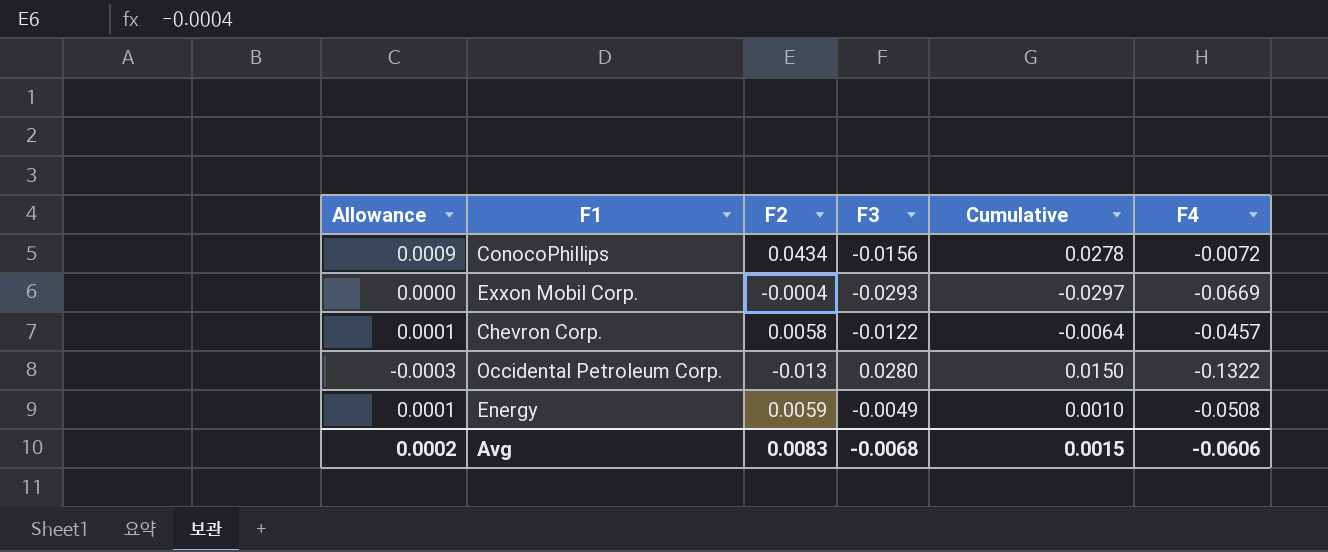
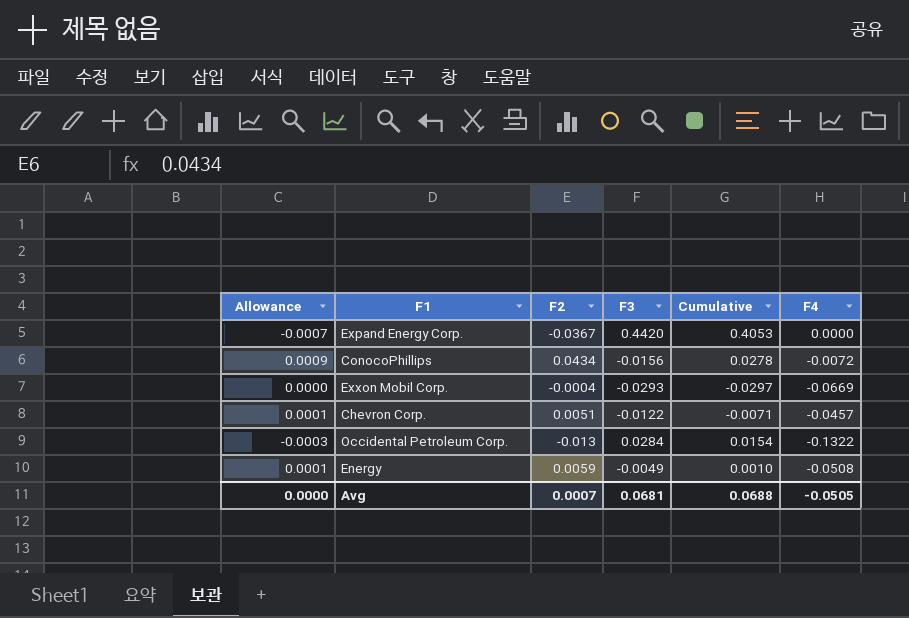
row Expand Energy Corp.: none -> -0.0007 | -0.0367 | 0.4420 | 0.4053 | 0.0000
Chevron Corp. | F2: 0.0058 -> 0.0051
Chevron Corp. | Cumulative: -0.0064 -> -0.0071
Occidental Petroleum Corp. | F3: 0.0280 -> 0.0284
Occidental Petroleum Corp. | Cumulative: 0.0150 -> 0.0154
Avg | Allowance: 0.0002 -> 0.0000
Avg | F2: 0.0083 -> 0.0007
Avg | F3: -0.0068 -> 0.0681
Avg | Cumulative: 0.0015 -> 0.0688
Avg | F4: -0.0606 -> -0.0505

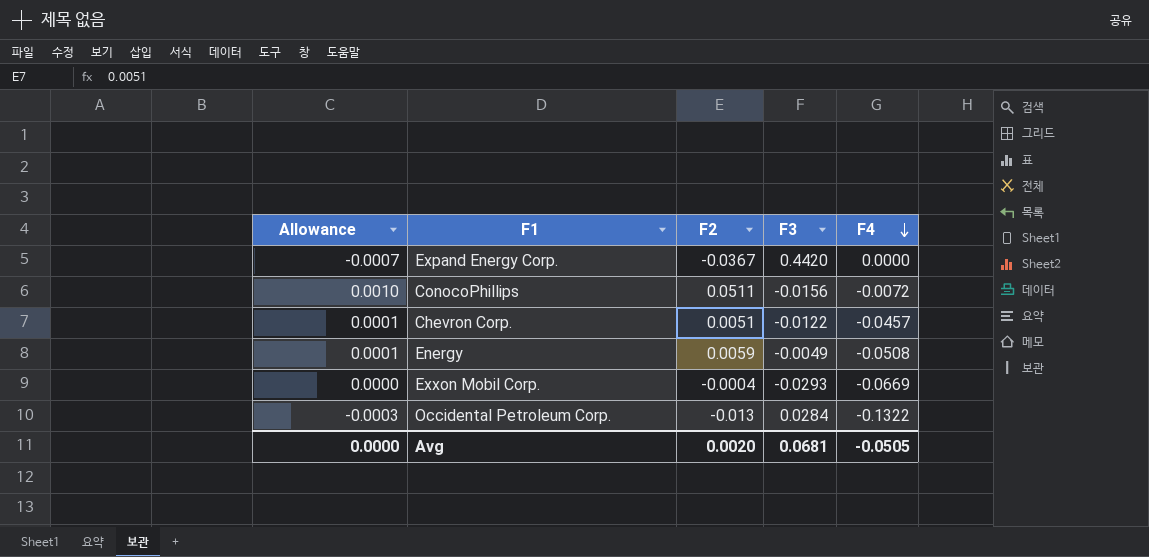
row order: none -> F4 descending
column Cumulative | formula: [F2] + [F3] -> none
ConocoPhillips | Allowance: 0.0009 -> 0.0010
ConocoPhillips | F2: 0.0434 -> 0.0511
Avg | F2: 0.0007 -> 0.0020

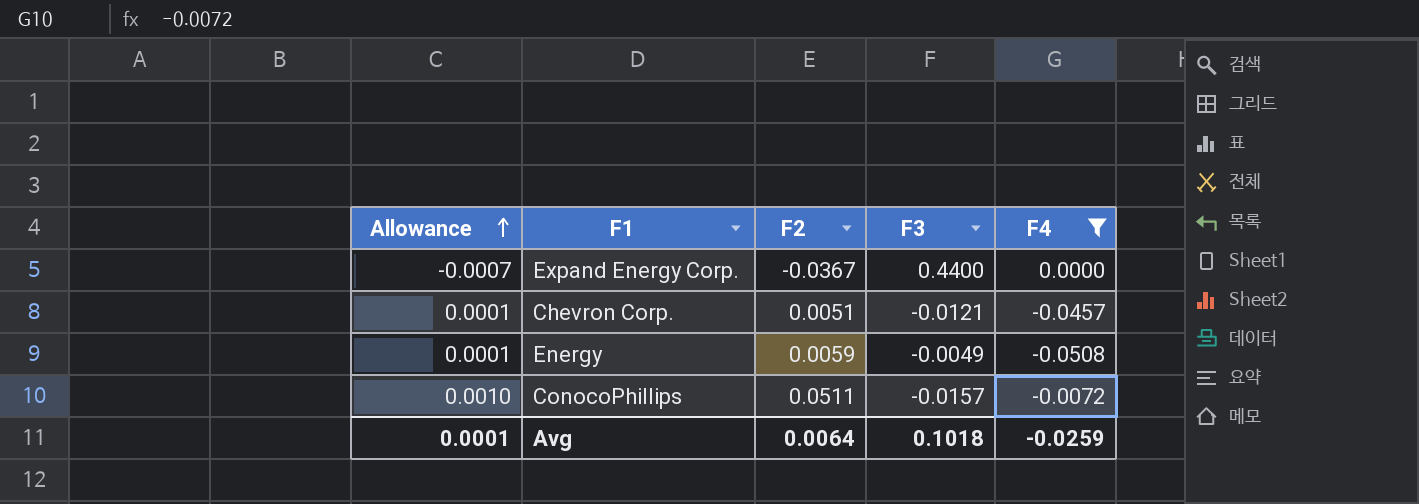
filter: none -> F4 >= -0.0508
row order: F4 descending -> Allowance ascending
Expand Energy Corp. | F3: 0.4420 -> 0.4400
Chevron Corp. | F3: -0.0122 -> -0.0121
ConocoPhillips | F3: -0.0156 -> -0.0157
Avg | Allowance: 0.0000 -> 0.0001
Avg | F2: 0.0020 -> 0.0064
Avg | F3: 0.0681 -> 0.1018
Avg | F4: -0.0505 -> -0.0259

